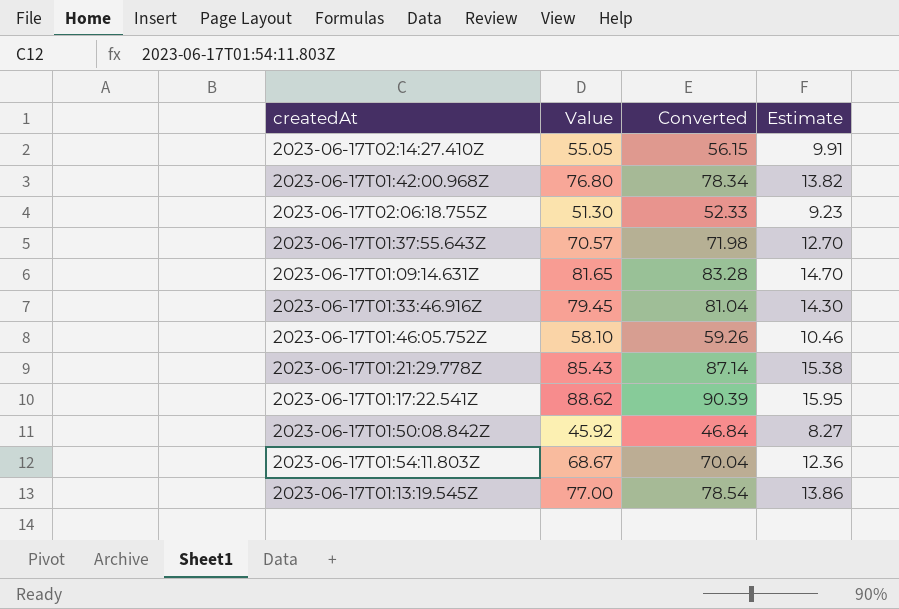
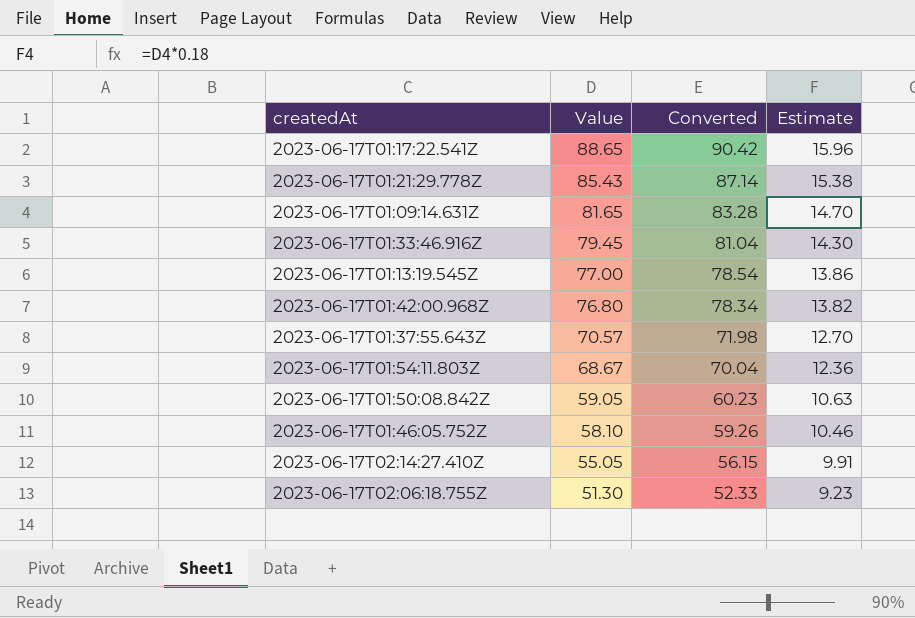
row order: none -> Value descending
2023-06-17T01:17:22.541Z | Value: 88.62 -> 88.65
2023-06-17T01:17:22.541Z | Converted: 90.39 -> 90.42
2023-06-17T01:17:22.541Z | Estimate: 15.95 -> 15.96
2023-06-17T01:50:08.842Z | Value: 45.92 -> 59.05
2023-06-17T01:50:08.842Z | Converted: 46.84 -> 60.23
2023-06-17T01:50:08.842Z | Estimate: 8.27 -> 10.63

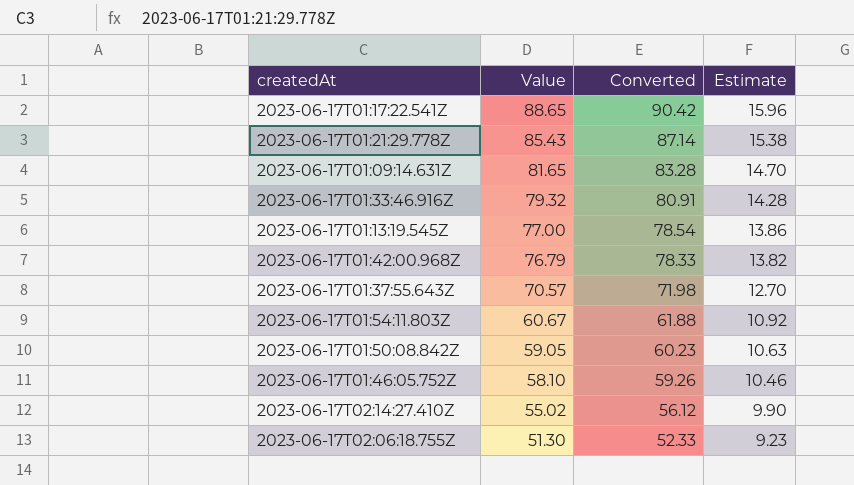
2023-06-17T01:33:46.916Z | Value: 79.45 -> 79.32
2023-06-17T01:33:46.916Z | Converted: 81.04 -> 80.91
2023-06-17T01:33:46.916Z | Estimate: 14.30 -> 14.28
2023-06-17T01:42:00.968Z | Value: 76.80 -> 76.79
2023-06-17T01:42:00.968Z | Converted: 78.34 -> 78.33
2023-06-17T01:54:11.803Z | Value: 68.67 -> 60.67
2023-06-17T01:54:11.803Z | Converted: 70.04 -> 61.88
2023-06-17T01:54:11.803Z | Estimate: 12.36 -> 10.92
2023-06-17T02:14:27.410Z | Value: 55.05 -> 55.02
2023-06-17T02:14:27.410Z | Converted: 56.15 -> 56.12
2023-06-17T02:14:27.410Z | Estimate: 9.91 -> 9.90

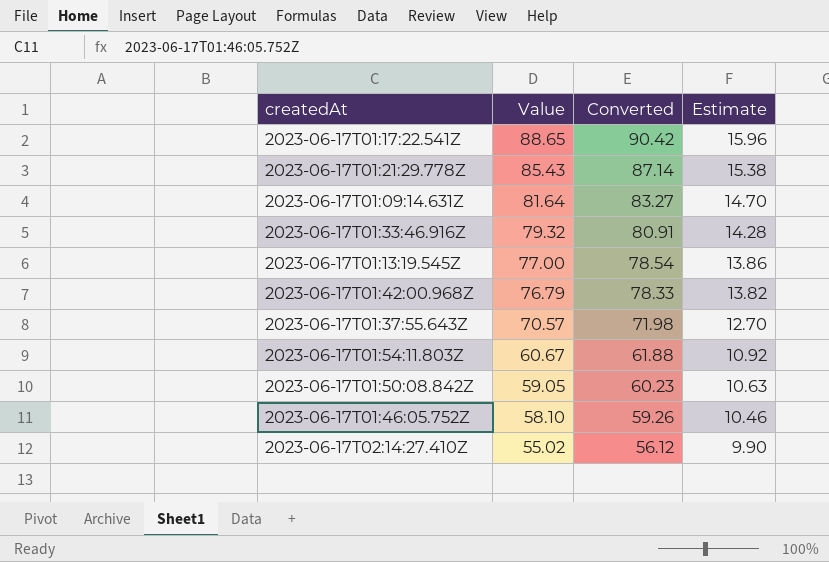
row 2023-06-17T02:06:18.755Z: 51.30 | 52.33 | 9.23 -> none
2023-06-17T01:09:14.631Z | Value: 81.65 -> 81.64
2023-06-17T01:09:14.631Z | Converted: 83.28 -> 83.27

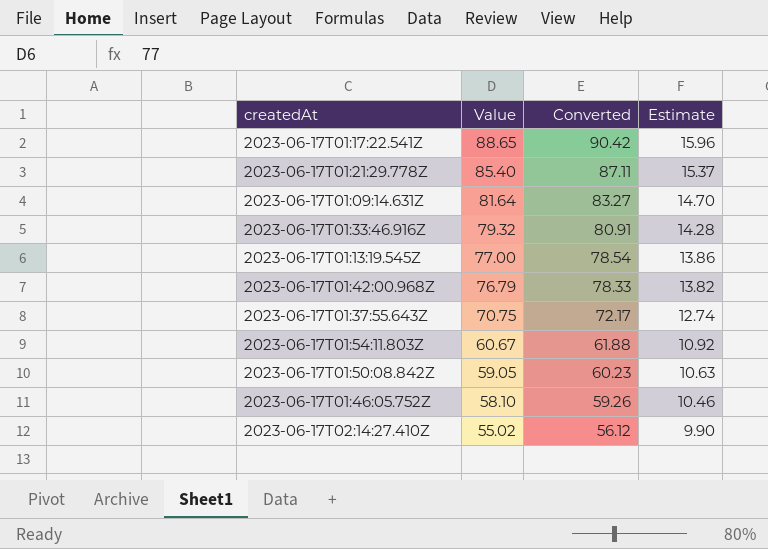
2023-06-17T01:21:29.778Z | Value: 85.43 -> 85.40
2023-06-17T01:21:29.778Z | Converted: 87.14 -> 87.11
2023-06-17T01:21:29.778Z | Estimate: 15.38 -> 15.37
2023-06-17T01:37:55.643Z | Value: 70.57 -> 70.75
2023-06-17T01:37:55.643Z | Converted: 71.98 -> 72.17
2023-06-17T01:37:55.643Z | Estimate: 12.70 -> 12.74

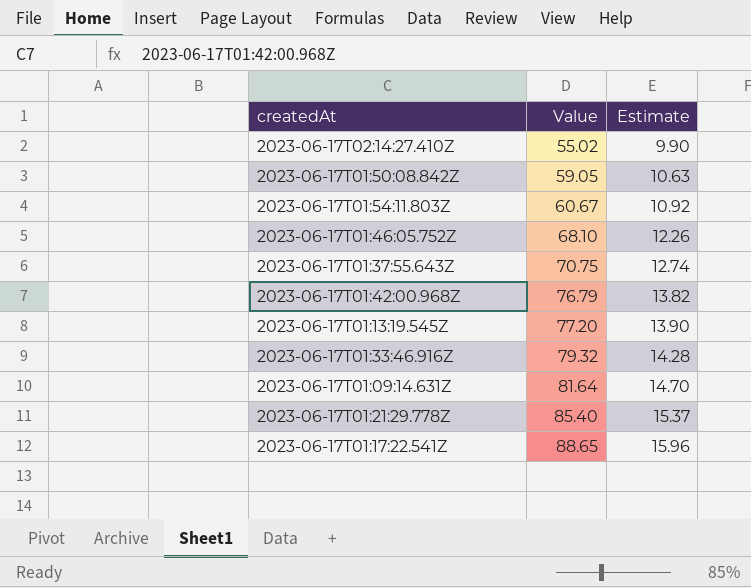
row order: Value descending -> Value ascending
column Converted | formula: [Value] * 1.02 -> none
2023-06-17T01:46:05.752Z | Value: 58.10 -> 68.10
2023-06-17T01:46:05.752Z | Estimate: 10.46 -> 12.26
2023-06-17T01:13:19.545Z | Value: 77.00 -> 77.20
2023-06-17T01:13:19.545Z | Estimate: 13.86 -> 13.90

